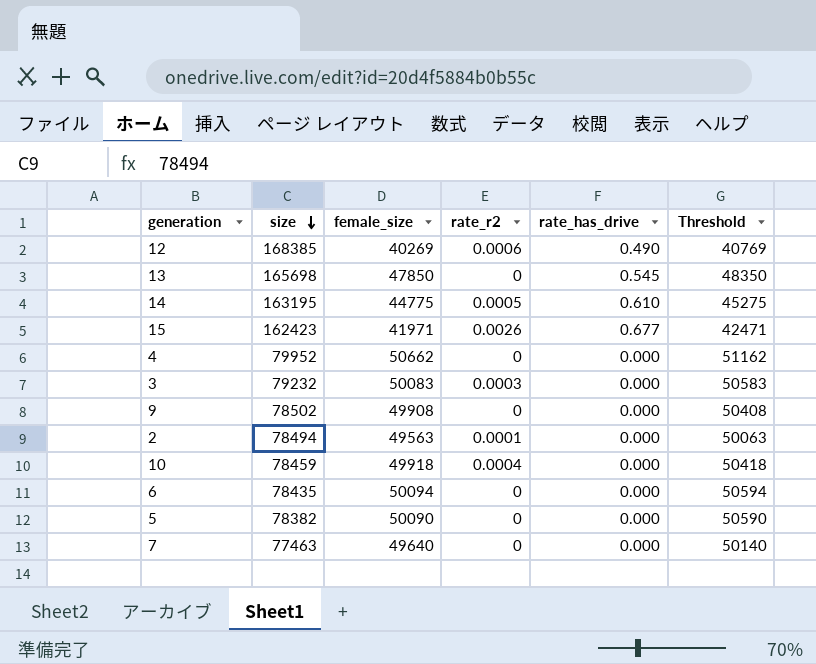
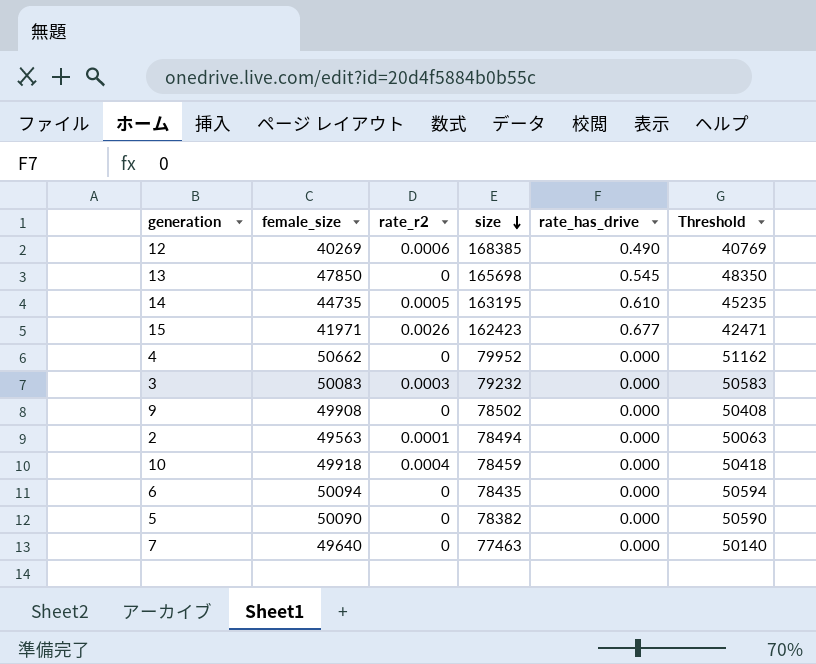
column size | position: 2 -> 4
14 | female_size: 44775 -> 44735
14 | Threshold: 45275 -> 45235

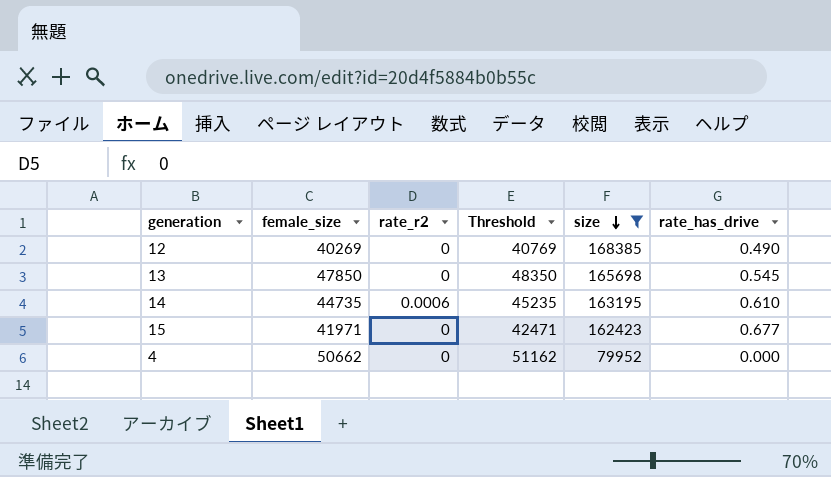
filter: none -> size >= 79952
column Threshold | position: 6 -> 4
12 | rate_r2: 0.0006 -> 0
14 | rate_r2: 0.0005 -> 0.0006
15 | rate_r2: 0.0026 -> 0

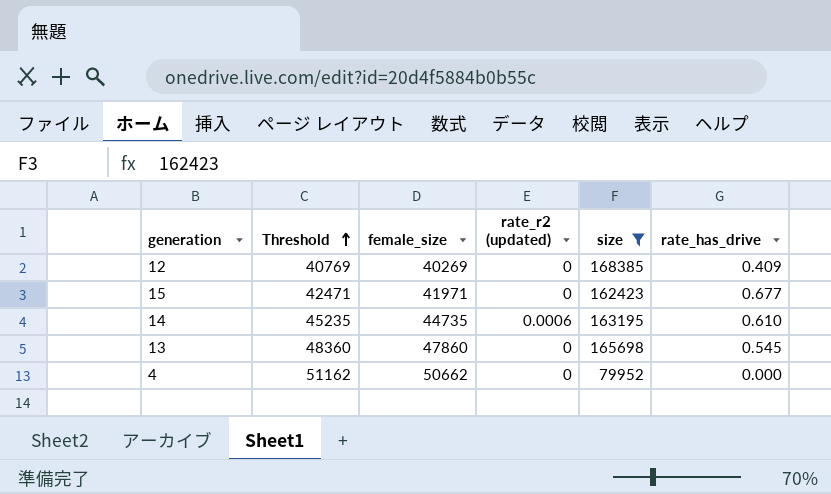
row order: size descending -> Threshold ascending
column Threshold | position: 4 -> 2
column name: rate_r2 -> rate_r2 (updated)
12 | rate_has_drive: 0.490 -> 0.409
13 | Threshold: 48350 -> 48360
13 | female_size: 47850 -> 47860

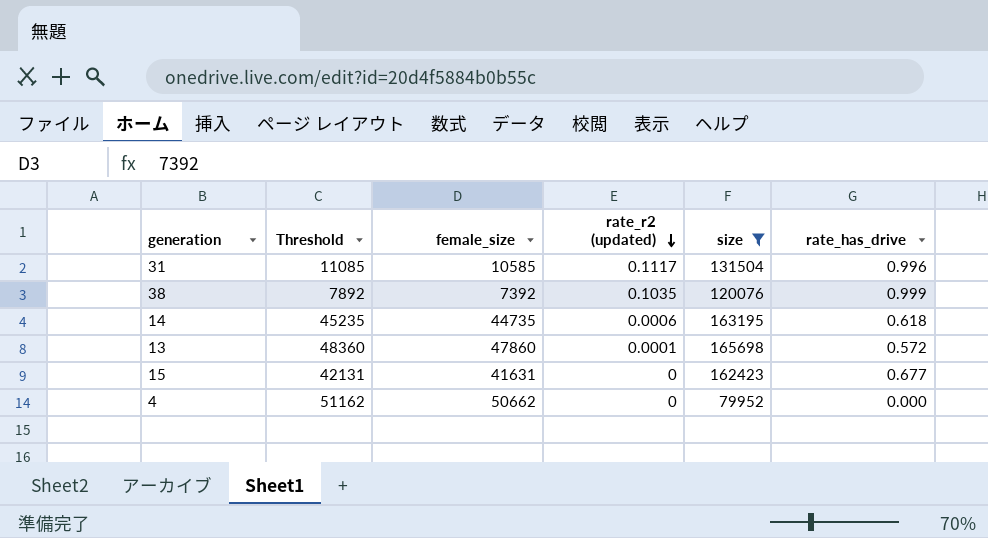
row order: Threshold ascending -> rate_r2 (updated) descending
row 12: 40769 | 40269 | 0 | 168385 | 0.409 -> none
row 31: none -> 11085 | 10585 | 0.1117 | 131504 | 0.996
row 38: none -> 7892 | 7392 | 0.1035 | 120076 | 0.999
14 | rate_has_drive: 0.610 -> 0.618
13 | rate_r2 (updated): 0 -> 0.0001
13 | rate_has_drive: 0.545 -> 0.572
15 | Threshold: 42471 -> 42131
15 | female_size: 41971 -> 41631

